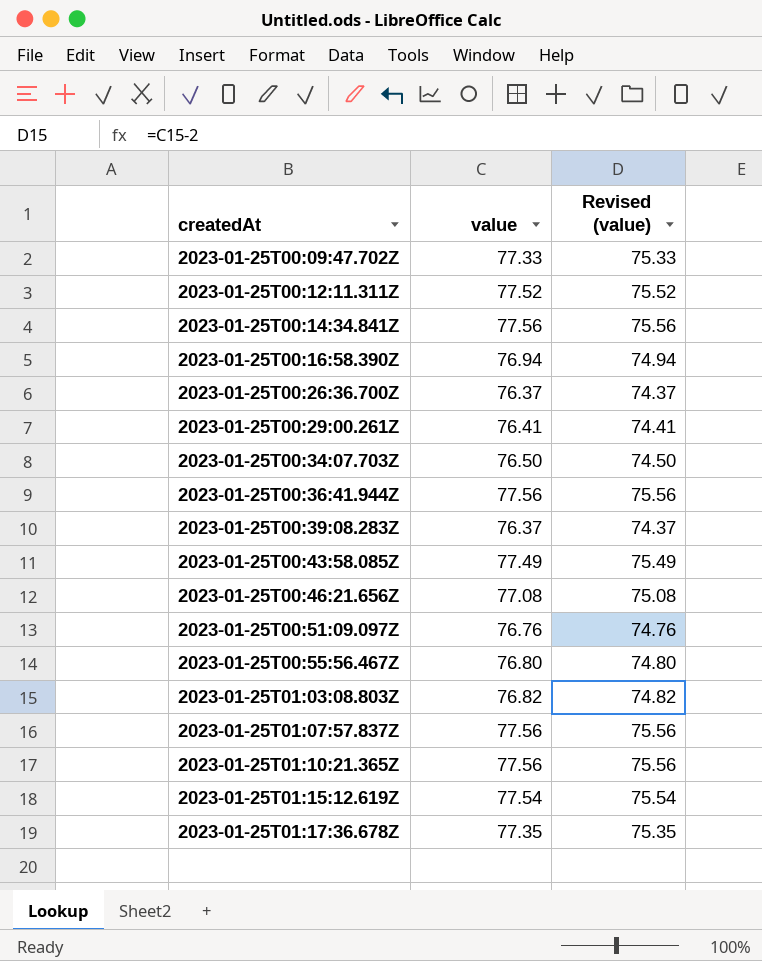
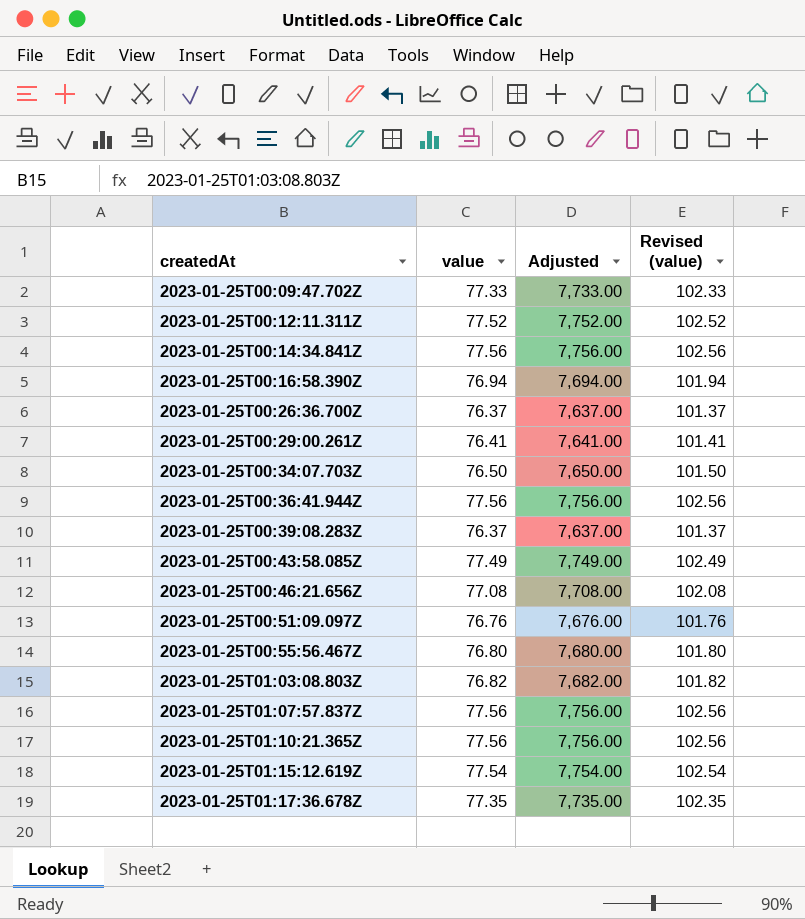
column Adjusted | formula: none -> [value] * 100
column Revised (value) | formula: [value] - 2 -> [value] + 25

